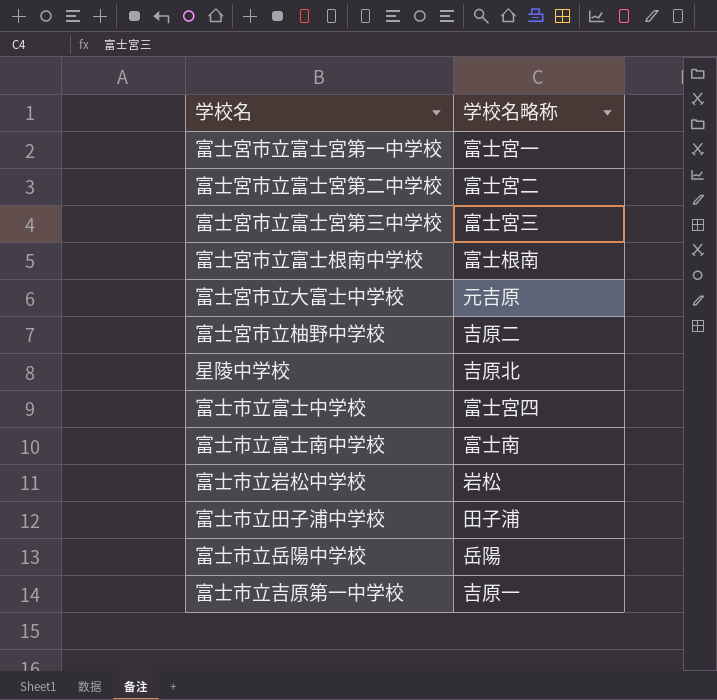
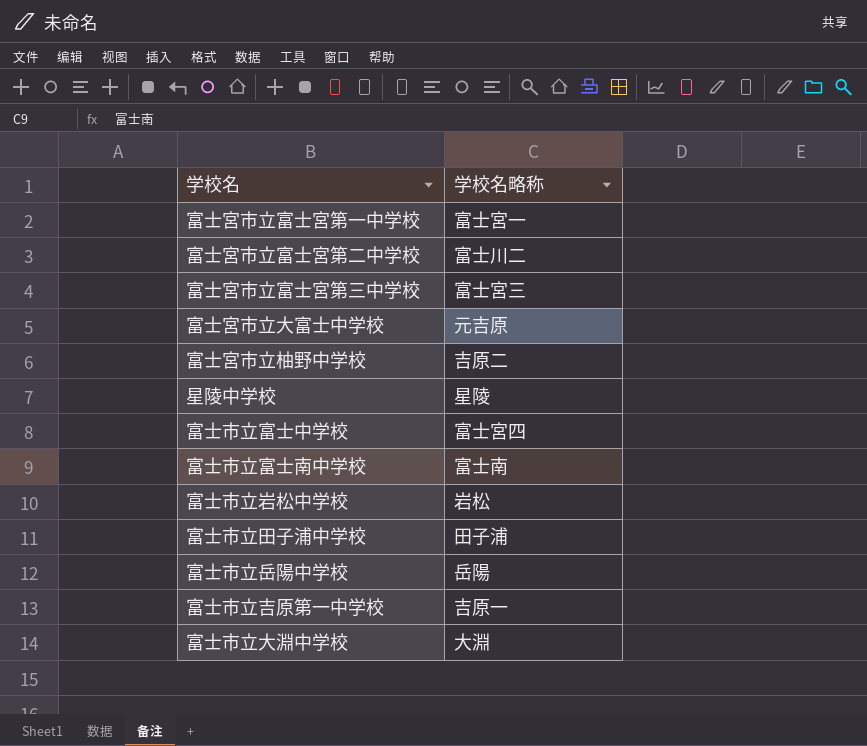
row 富士宮市立富士根南中学校: 富士根南 -> none
富士宮市立富士宮第二中学校 | 学校名略称: 富士宮二 -> 富士川二
星陵中学校 | 学校名略称: 吉原北 -> 星陵
row 富士市立大淵中学校: none -> 大淵

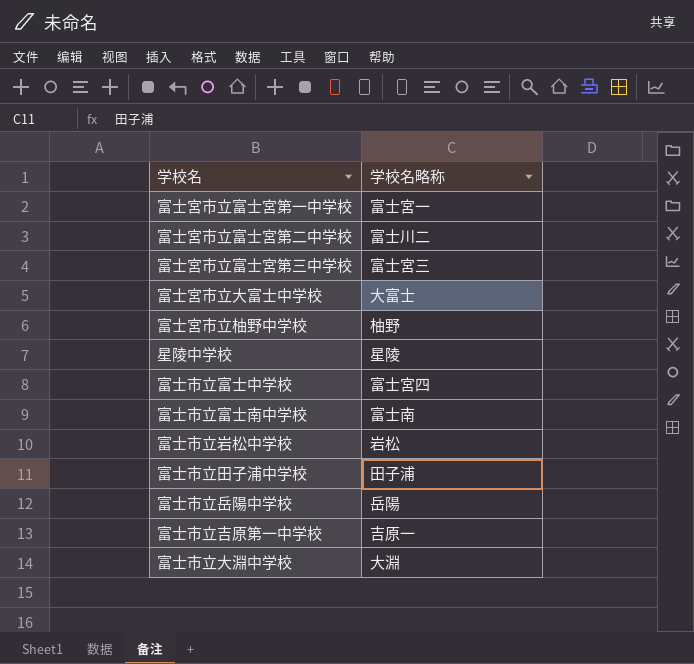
富士宮市立大富士中学校 | 学校名略称: 元吉原 -> 大富士
富士宮市立柚野中学校 | 学校名略称: 吉原二 -> 柚野

